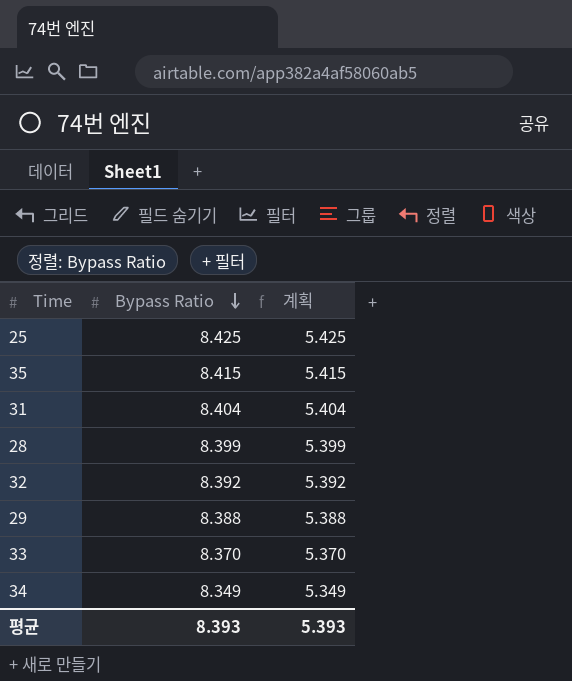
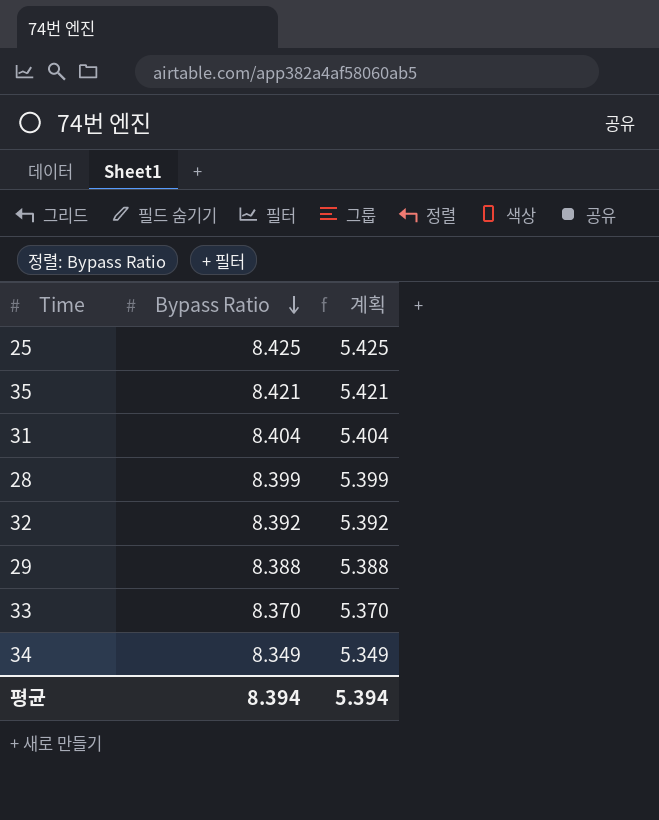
35 | Bypass Ratio: 8.415 -> 8.421
35 | 계획: 5.415 -> 5.421
평균 | Bypass Ratio: 8.393 -> 8.394
평균 | 계획: 5.393 -> 5.394

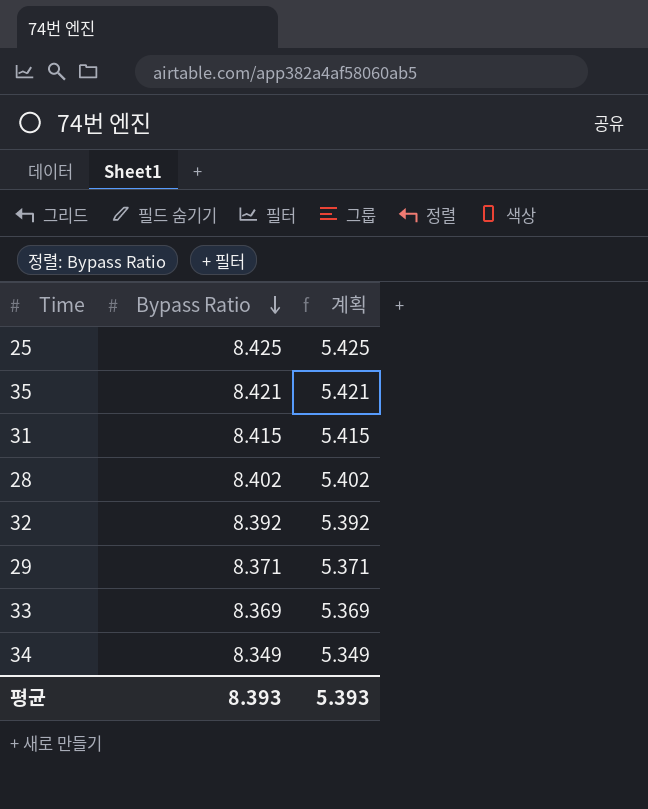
31 | Bypass Ratio: 8.404 -> 8.415
31 | 계획: 5.404 -> 5.415
28 | Bypass Ratio: 8.399 -> 8.402
28 | 계획: 5.399 -> 5.402
29 | Bypass Ratio: 8.388 -> 8.371
29 | 계획: 5.388 -> 5.371
33 | Bypass Ratio: 8.370 -> 8.369
33 | 계획: 5.370 -> 5.369
평균 | Bypass Ratio: 8.394 -> 8.393
평균 | 계획: 5.394 -> 5.393

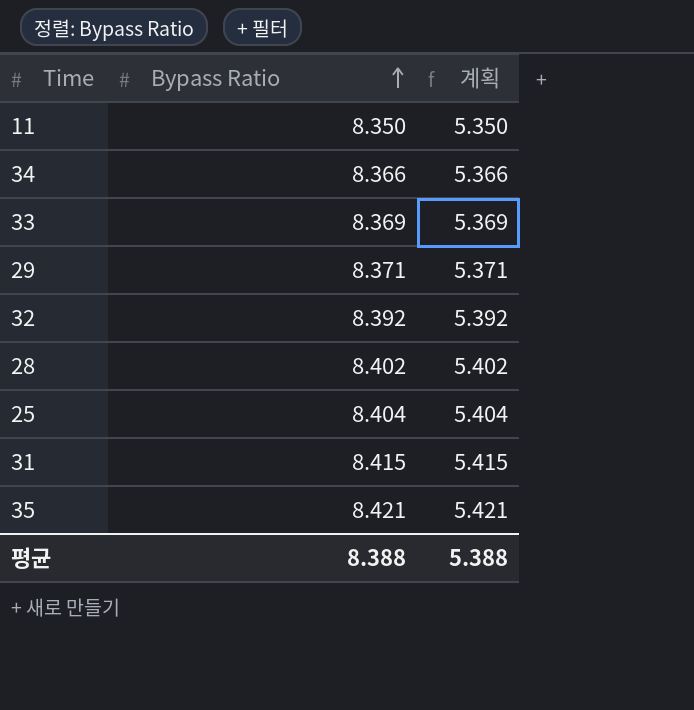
row order: Bypass Ratio descending -> Bypass Ratio ascending
row 11: none -> 8.350 | 5.350
34 | Bypass Ratio: 8.349 -> 8.366
34 | 계획: 5.349 -> 5.366
25 | Bypass Ratio: 8.425 -> 8.404
25 | 계획: 5.425 -> 5.404
평균 | Bypass Ratio: 8.393 -> 8.388
평균 | 계획: 5.393 -> 5.388

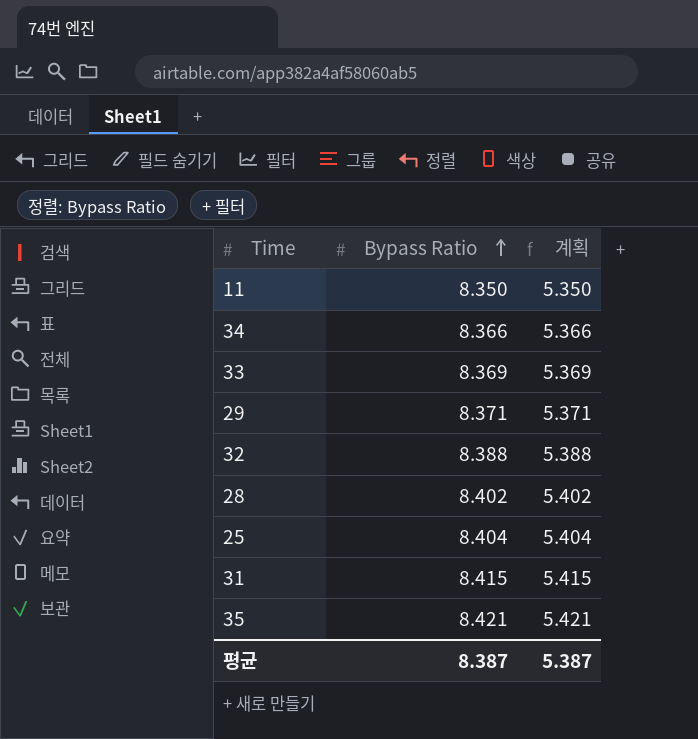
32 | Bypass Ratio: 8.392 -> 8.388
32 | 계획: 5.392 -> 5.388
평균 | Bypass Ratio: 8.388 -> 8.387
평균 | 계획: 5.388 -> 5.387

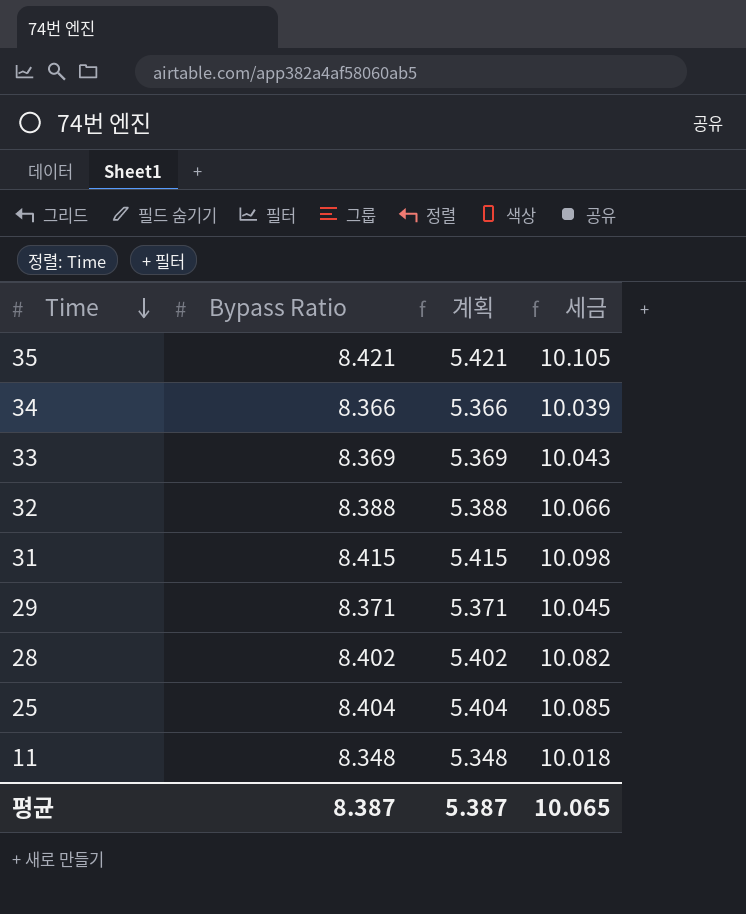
row order: Bypass Ratio ascending -> Time descending
column 세금 | formula: none -> [Bypass Ratio] * 1.2
11 | Bypass Ratio: 8.350 -> 8.348
11 | 계획: 5.350 -> 5.348

